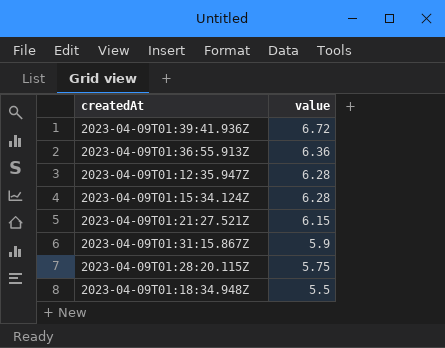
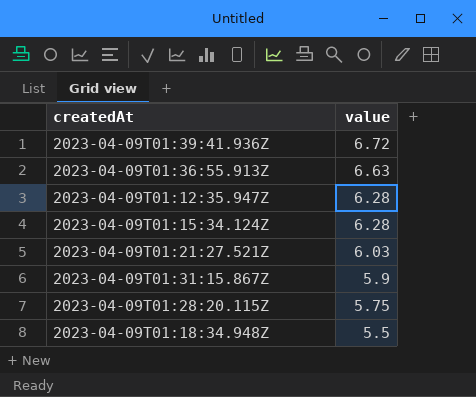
2023-04-09T01:36:55.913Z | value: 6.36 -> 6.63
2023-04-09T01:21:27.521Z | value: 6.15 -> 6.03

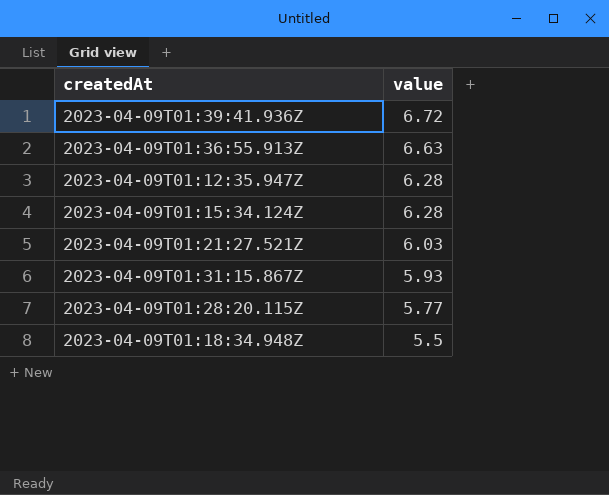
2023-04-09T01:31:15.867Z | value: 5.9 -> 5.93
2023-04-09T01:28:20.115Z | value: 5.75 -> 5.77

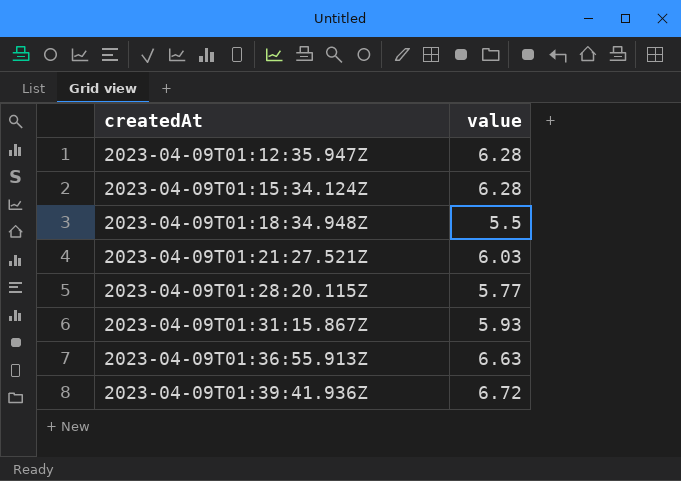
row order: value descending -> createdAt ascending

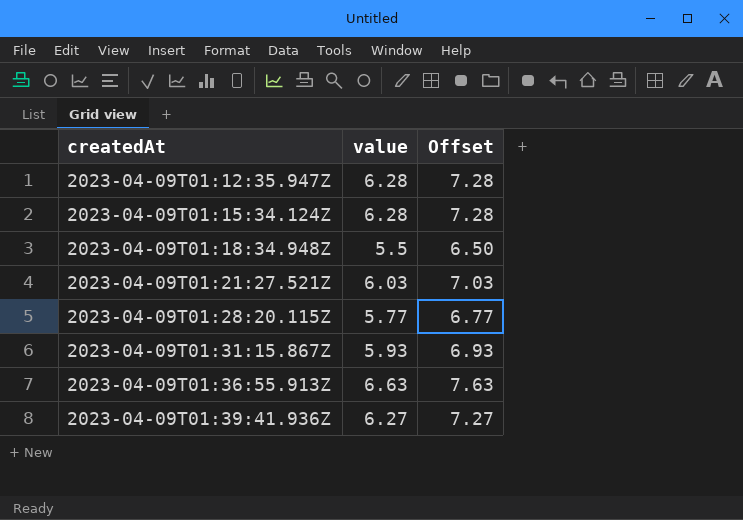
column Offset | formula: none -> [value] + 1
2023-04-09T01:39:41.936Z | value: 6.72 -> 6.27

